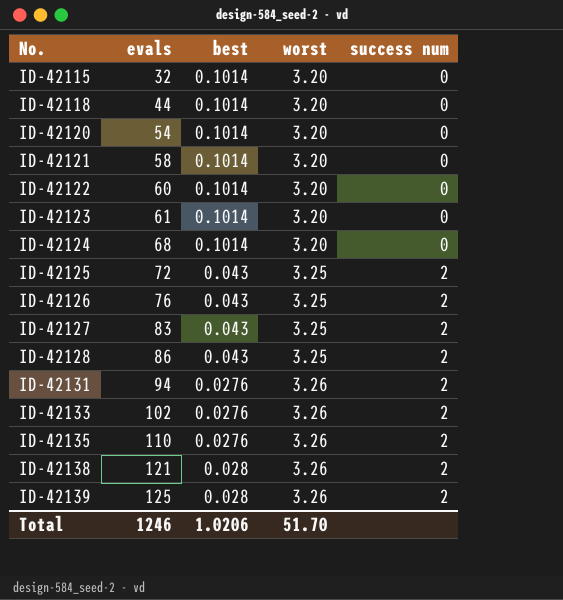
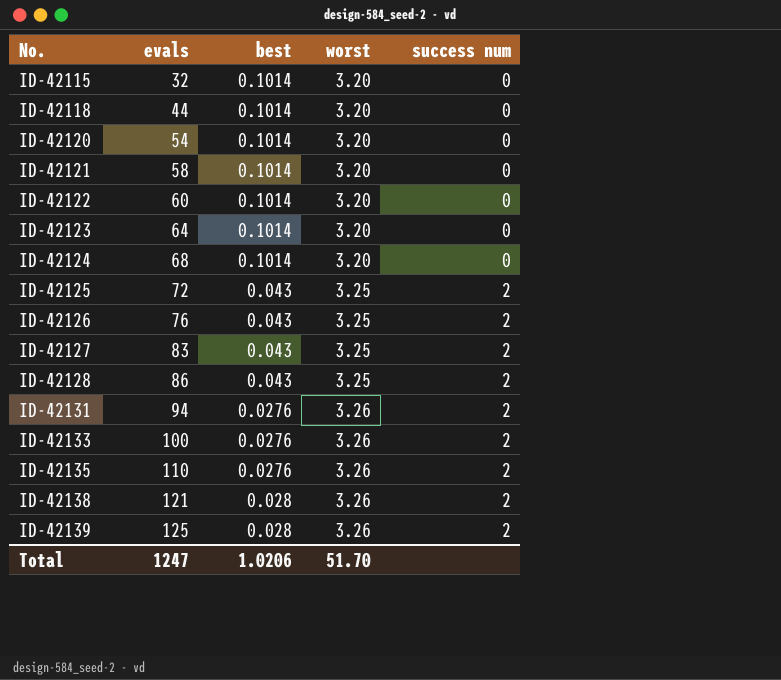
ID-42123 | evals: 61 -> 64
ID-42133 | evals: 102 -> 100
Total | evals: 1246 -> 1247

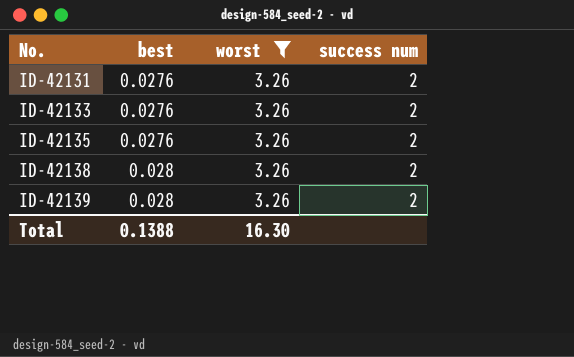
filter: none -> worst = 3.26
column evals | position: 2 -> none
Total | best: 1.0206 -> 0.1388
Total | worst: 51.70 -> 16.30

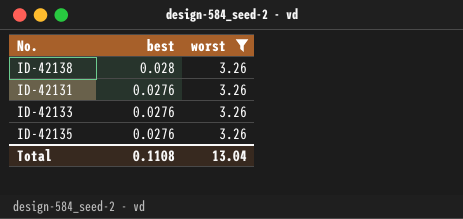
row order: No. ascending -> best descending
column success num | position: 4 -> none
row ID-42139: 0.028 | 3.26 | 2 -> none
Total | best: 0.1388 -> 0.1108
Total | worst: 16.30 -> 13.04

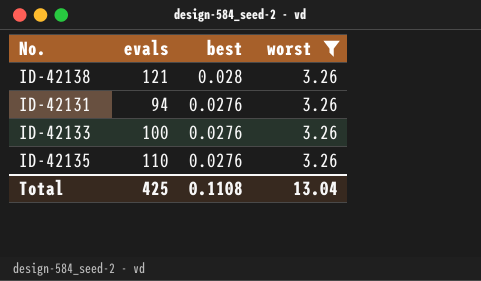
column evals | position: none -> 2

